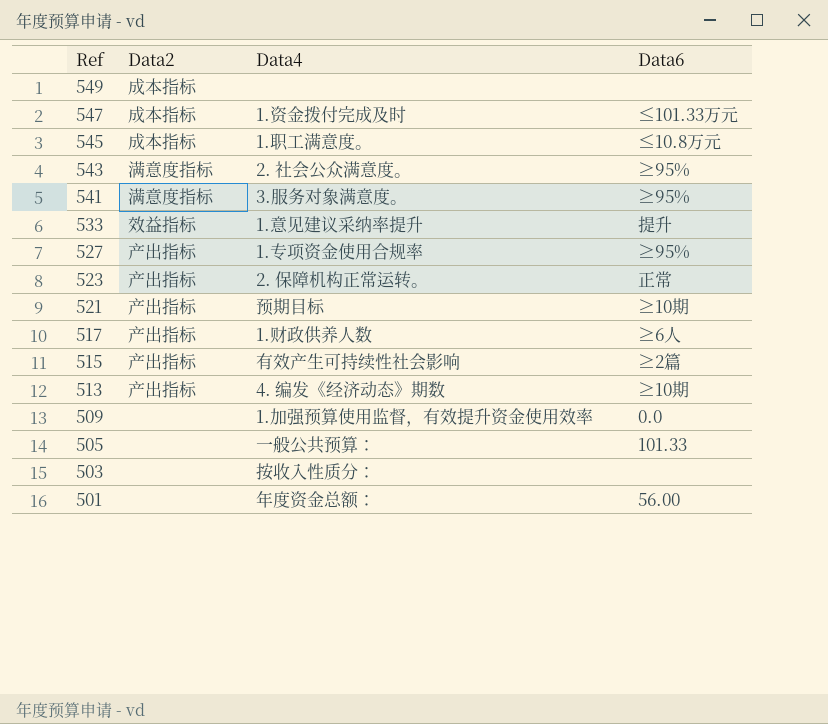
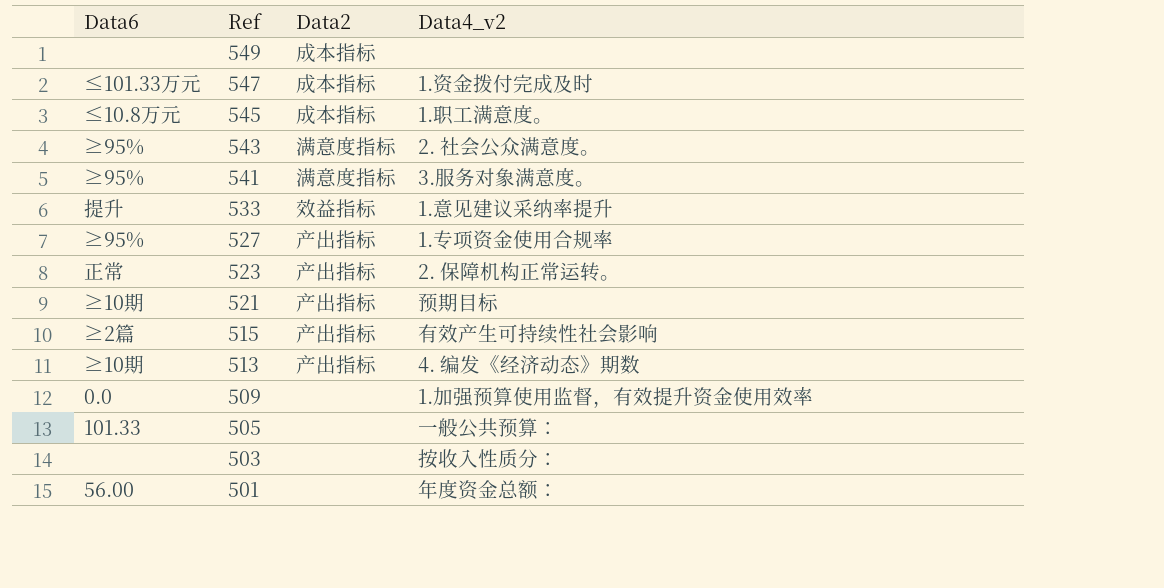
column Data6 | position: 4 -> 1
column name: Data4 -> Data4_v2
row 517: 产出指标 | 1.财政供养人数 | ≥6人 -> none

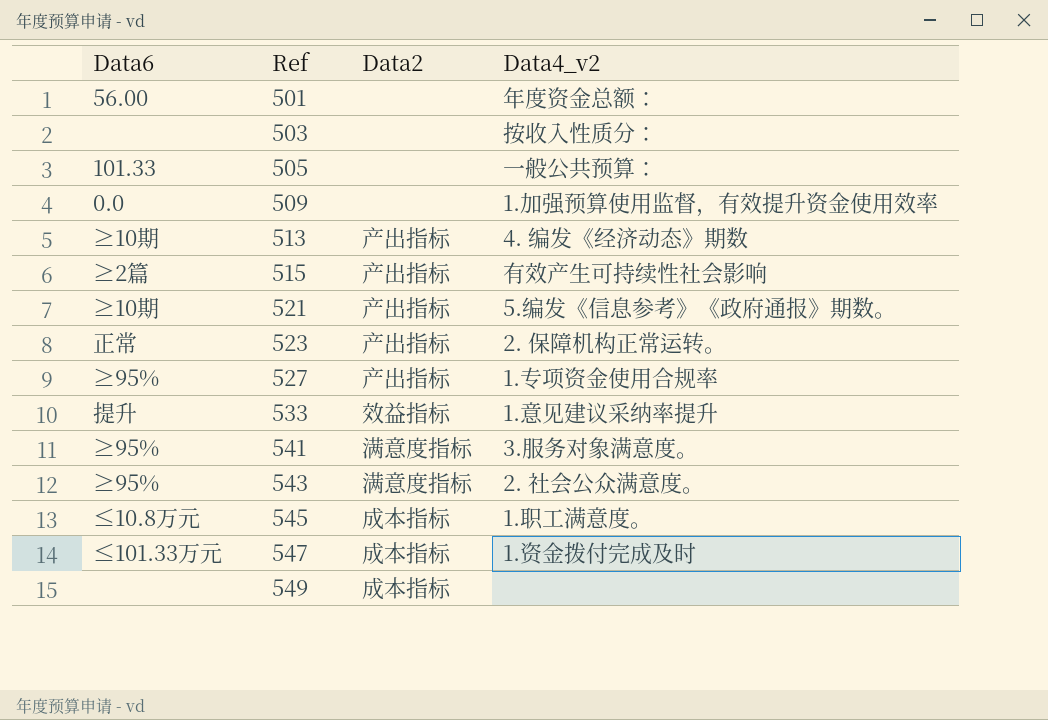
row order: Ref descending -> Ref ascending
521 | Data4_v2: 预期目标 -> 5.编发《信息参考》《政府通报》期数。

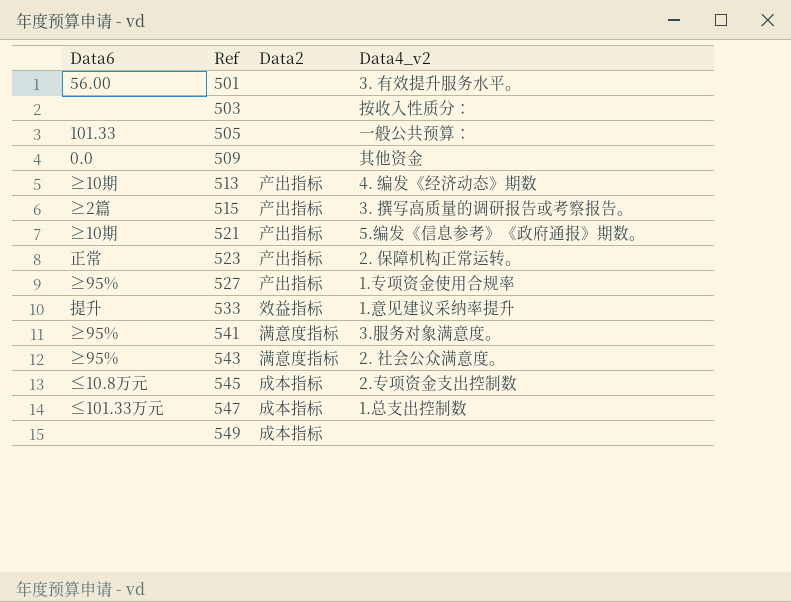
501 | Data4_v2: 年度资金总额： -> 3. 有效提升服务水平。
509 | Data4_v2: 1.加强预算使用监督，有效提升资金使用效率 -> 其他资金
515 | Data4_v2: 有效产生可持续性社会影响 -> 3. 撰写高质量的调研报告或考察报告。
545 | Data4_v2: 1.职工满意度。 -> 2.专项资金支出控制数
547 | Data4_v2: 1.资金拨付完成及时 -> 1.总支出控制数

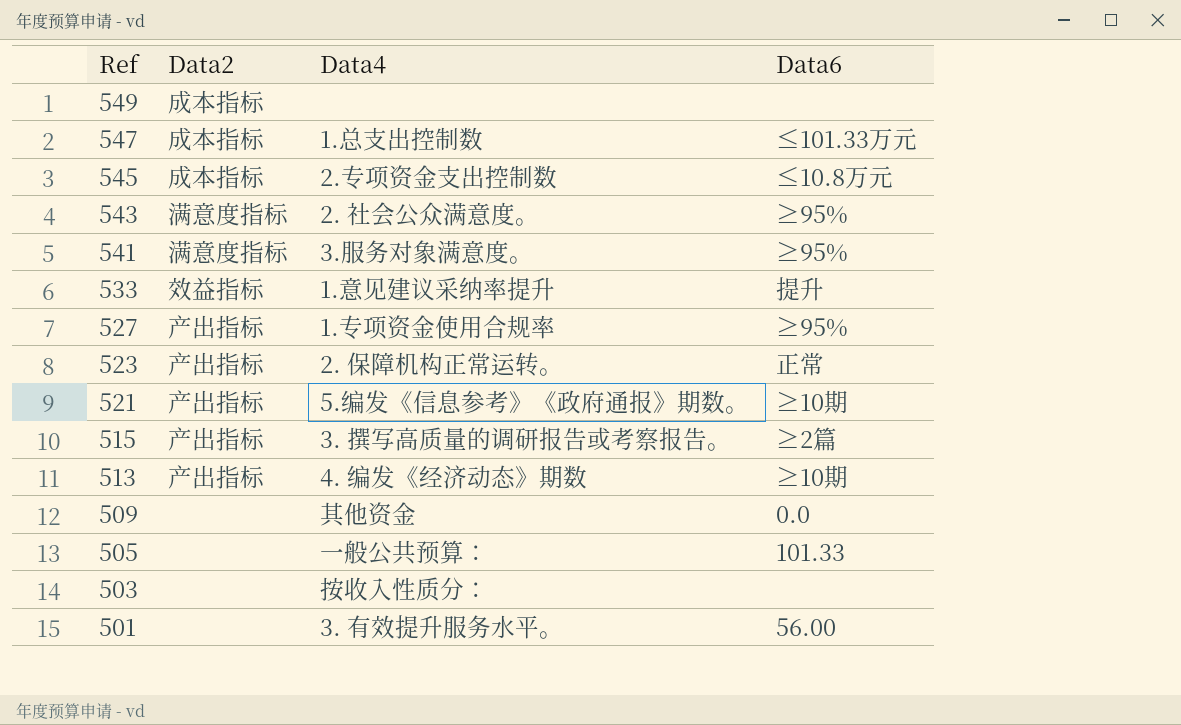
row order: Ref ascending -> Ref descending
column name: Data4_v2 -> Data4
column Data6 | position: 1 -> 4

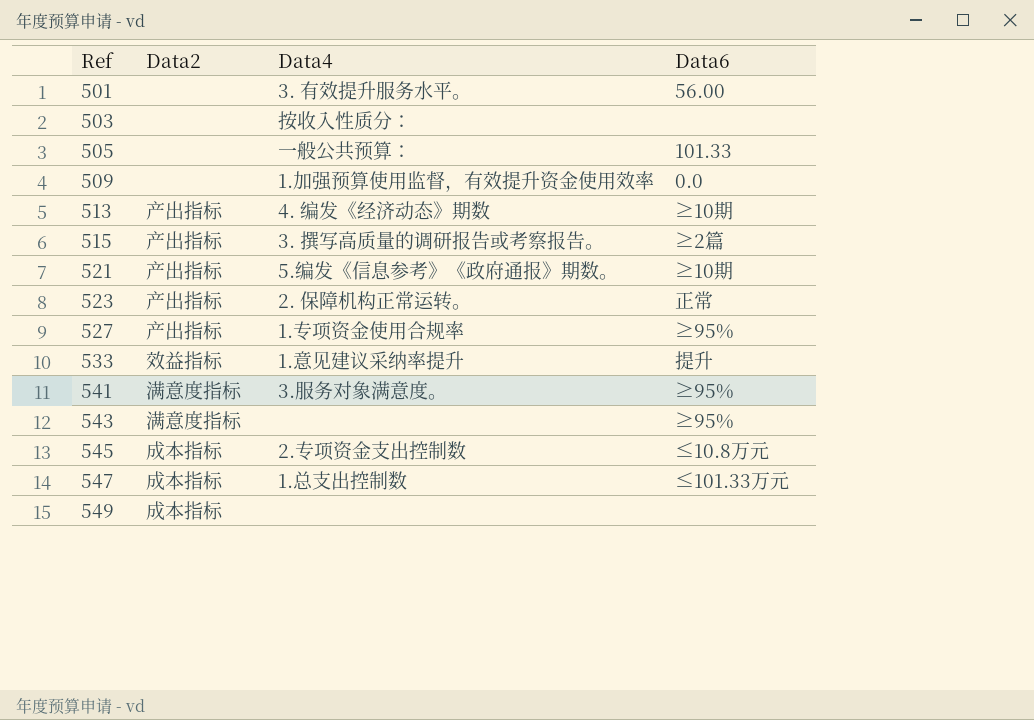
row order: Ref descending -> Ref ascending
509 | Data4: 其他资金 -> 1.加强预算使用监督，有效提升资金使用效率
543 | Data4: 2. 社会公众满意度。 -> none

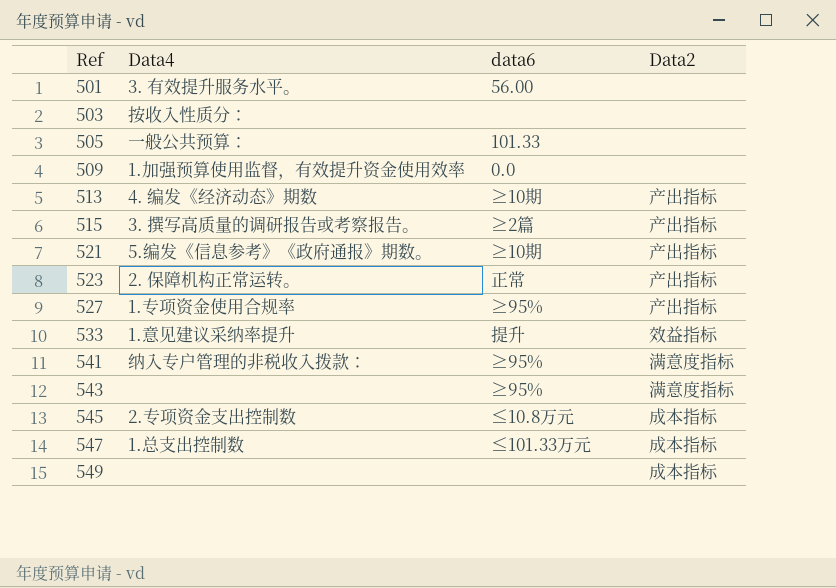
column name: Data6 -> data6
column Data2 | position: 2 -> 4
541 | Data4: 3.服务对象满意度。 -> 纳入专户管理的非税收入拨款：

